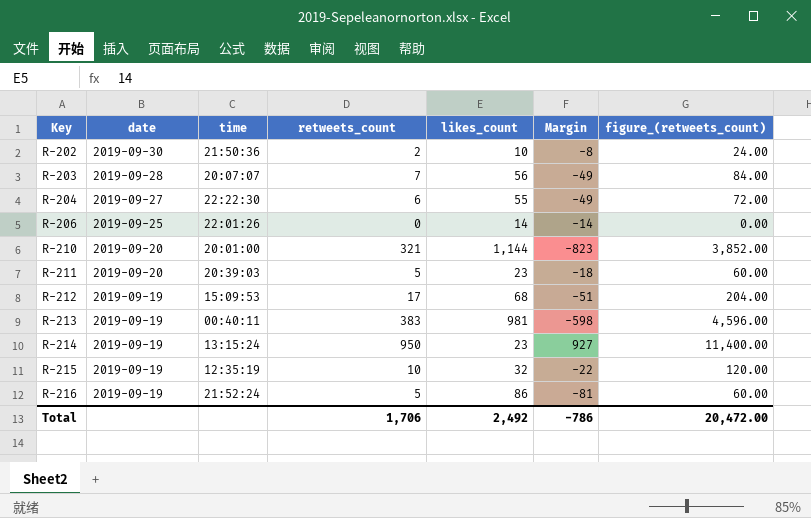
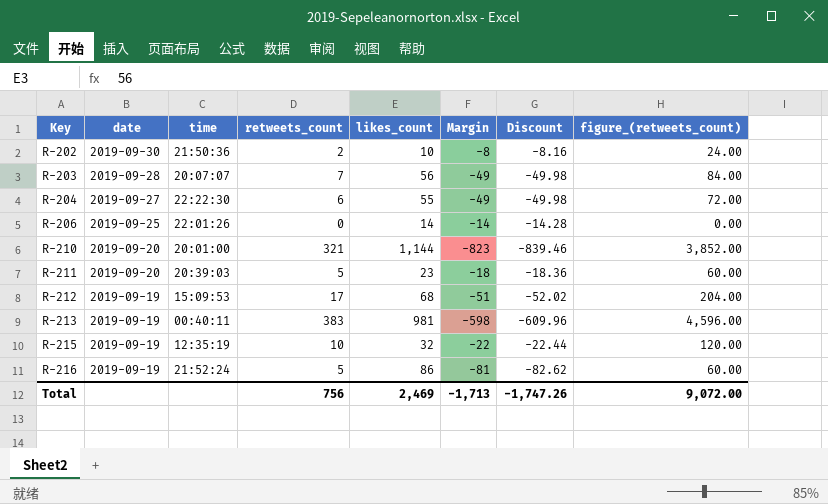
column Discount | formula: none -> [Margin] * 1.02
row R-214: 2019-09-19 | 13:15:24 | 950 | 23 | 927 | 11,400.00 -> none
Total | retweets_count: 1,706 -> 756
Total | likes_count: 2,492 -> 2,469
Total | Margin: -786 -> -1,713
Total | figure_(retweets_count): 20,472.00 -> 9,072.00

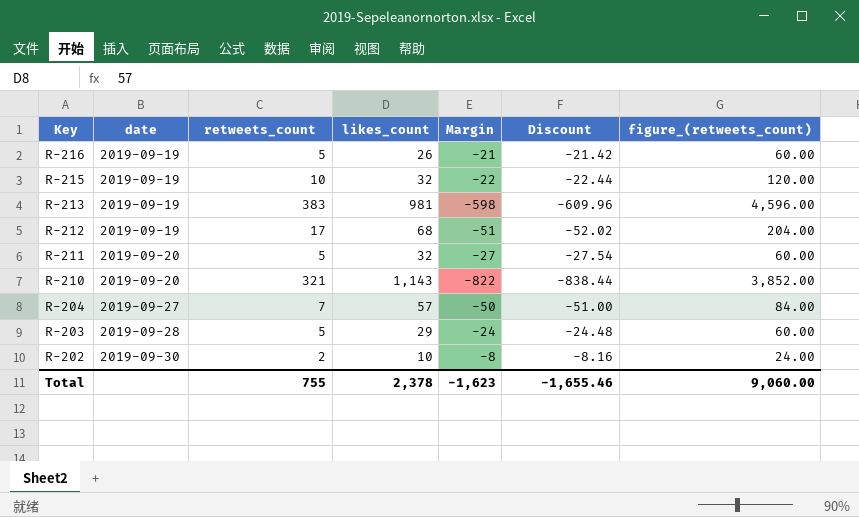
row order: Key ascending -> Key descending
column time | position: 3 -> none
row R-206: 2019-09-25 | 22:01:26 | 0 | 14 | -14 | -14.28 | 0.00 -> none
R-216 | likes_count: 86 -> 26
R-216 | Margin: -81 -> -21
R-216 | Discount: -82.62 -> -21.42
R-211 | likes_count: 23 -> 32
R-211 | Margin: -18 -> -27
R-211 | Discount: -18.36 -> -27.54
R-210 | likes_count: 1,144 -> 1,143
R-210 | Margin: -823 -> -822
R-210 | Discount: -839.46 -> -838.44
R-204 | retweets_count: 6 -> 7
R-204 | likes_count: 55 -> 57
R-204 | Margin: -49 -> -50
R-204 | Discount: -49.98 -> -51.00
R-204 | figure_(retweets_count): 72.00 -> 84.00
R-203 | retweets_count: 7 -> 5
R-203 | likes_count: 56 -> 29
R-203 | Margin: -49 -> -24
R-203 | Discount: -49.98 -> -24.48
R-203 | figure_(retweets_count): 84.00 -> 60.00
Total | retweets_count: 756 -> 755
Total | likes_count: 2,469 -> 2,378
Total | Margin: -1,713 -> -1,623
Total | Discount: -1,747.26 -> -1,655.46
Total | figure_(retweets_count): 9,072.00 -> 9,060.00

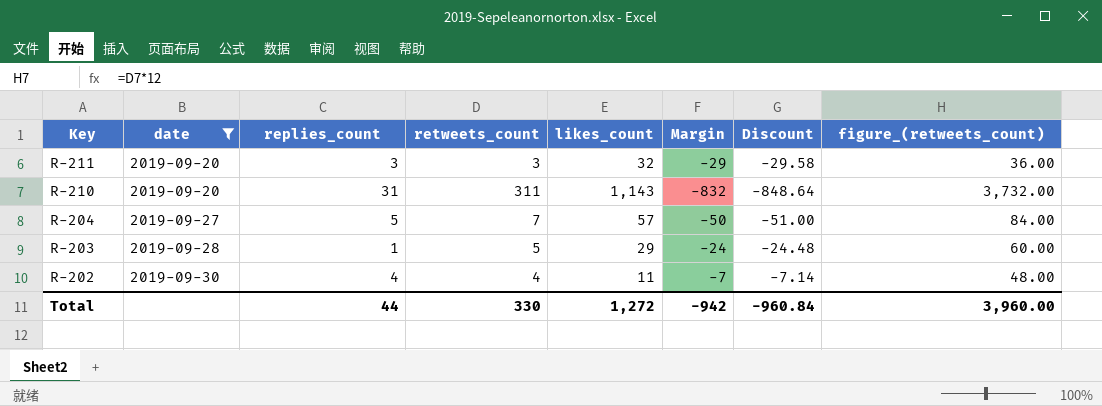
filter: none -> date != 2019-09-19
column replies_count | position: none -> 3
R-211 | retweets_count: 5 -> 3
R-211 | Margin: -27 -> -29
R-211 | Discount: -27.54 -> -29.58
R-211 | figure_(retweets_count): 60.00 -> 36.00
R-210 | retweets_count: 321 -> 311
R-210 | Margin: -822 -> -832
R-210 | Discount: -838.44 -> -848.64
R-210 | figure_(retweets_count): 3,852.00 -> 3,732.00
R-202 | retweets_count: 2 -> 4
R-202 | likes_count: 10 -> 11
R-202 | Margin: -8 -> -7
R-202 | Discount: -8.16 -> -7.14
R-202 | figure_(retweets_count): 24.00 -> 48.00
Total | retweets_count: 755 -> 330
Total | likes_count: 2,378 -> 1,272
Total | Margin: -1,623 -> -942
Total | Discount: -1,655.46 -> -960.84
Total | figure_(retweets_count): 9,060.00 -> 3,960.00

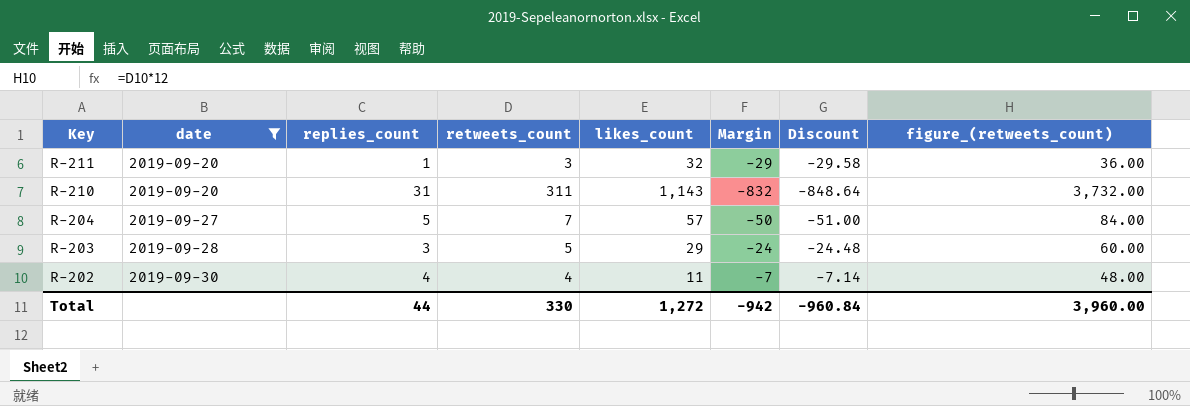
R-211 | replies_count: 3 -> 1
R-203 | replies_count: 1 -> 3

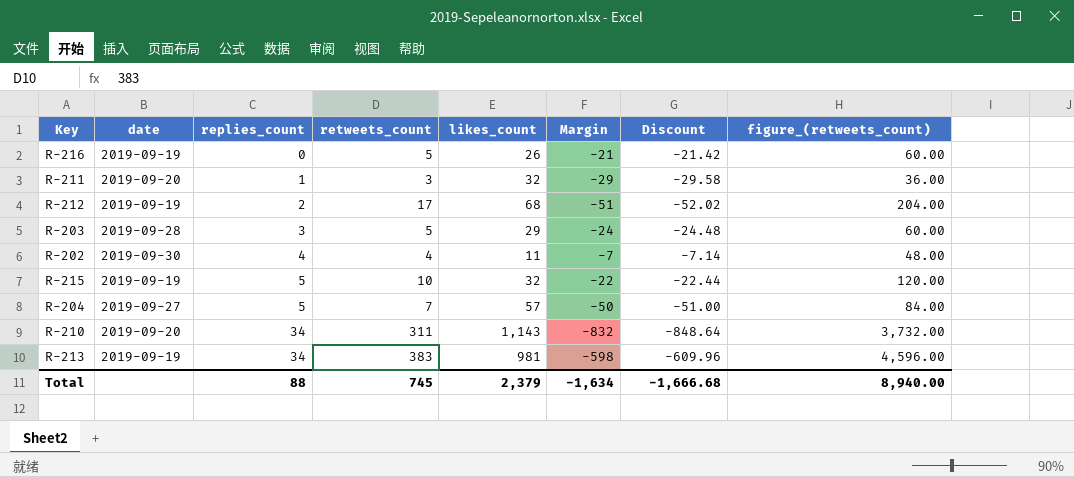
filter: date != 2019-09-19 -> none
row order: Key descending -> replies_count ascending
R-210 | replies_count: 31 -> 34
Total | replies_count: 44 -> 88
Total | retweets_count: 330 -> 745
Total | likes_count: 1,272 -> 2,379
Total | Margin: -942 -> -1,634
Total | Discount: -960.84 -> -1,666.68
Total | figure_(retweets_count): 3,960.00 -> 8,940.00

